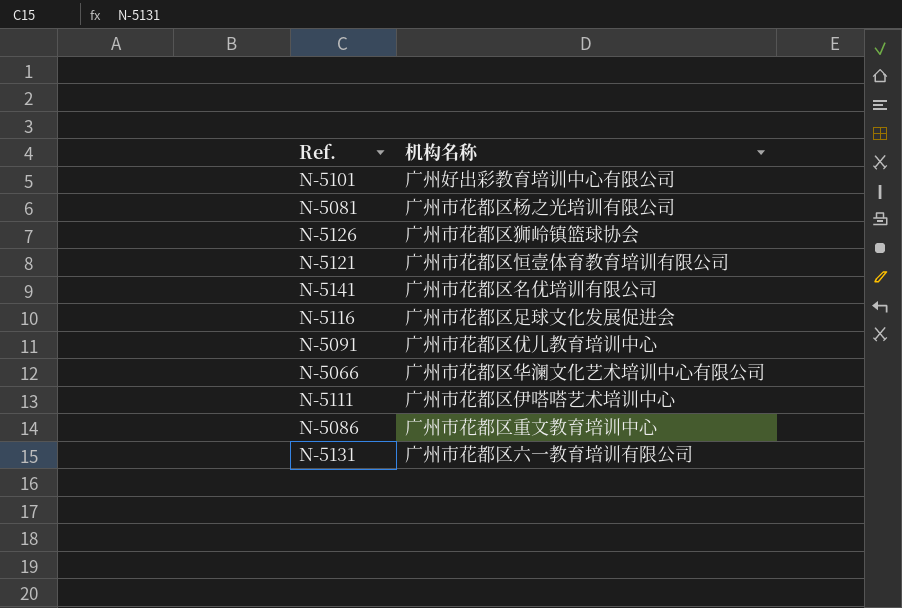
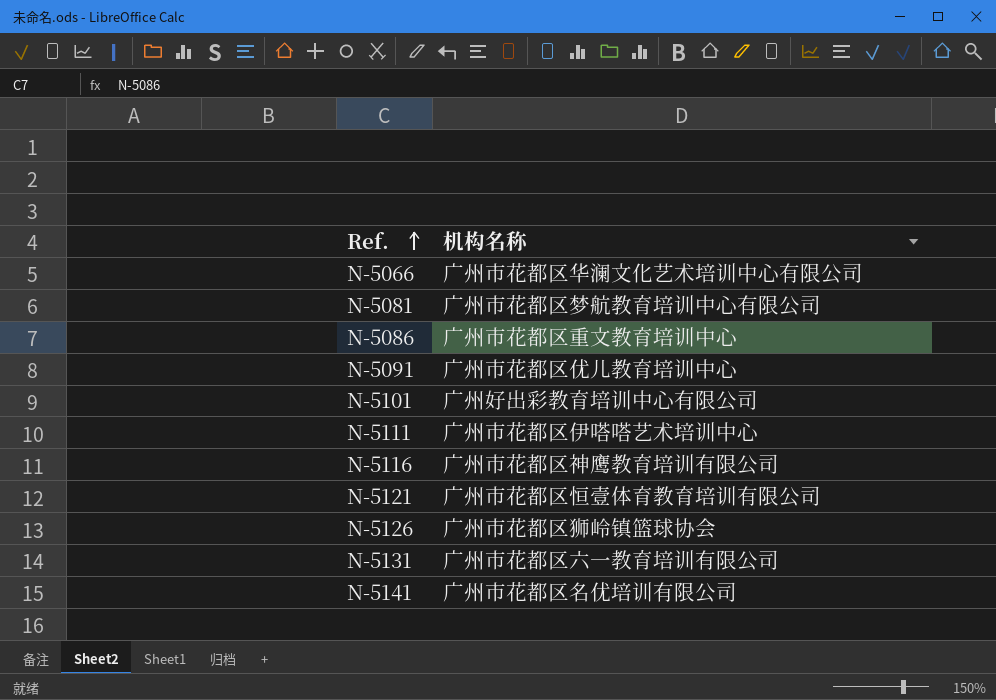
row order: none -> Ref. ascending
N-5081 | 机构名称: 广州市花都区杨之光培训有限公司 -> 广州市花都区梦航教育培训中心有限公司
N-5116 | 机构名称: 广州市花都区足球文化发展促进会 -> 广州市花都区神鹰教育培训有限公司

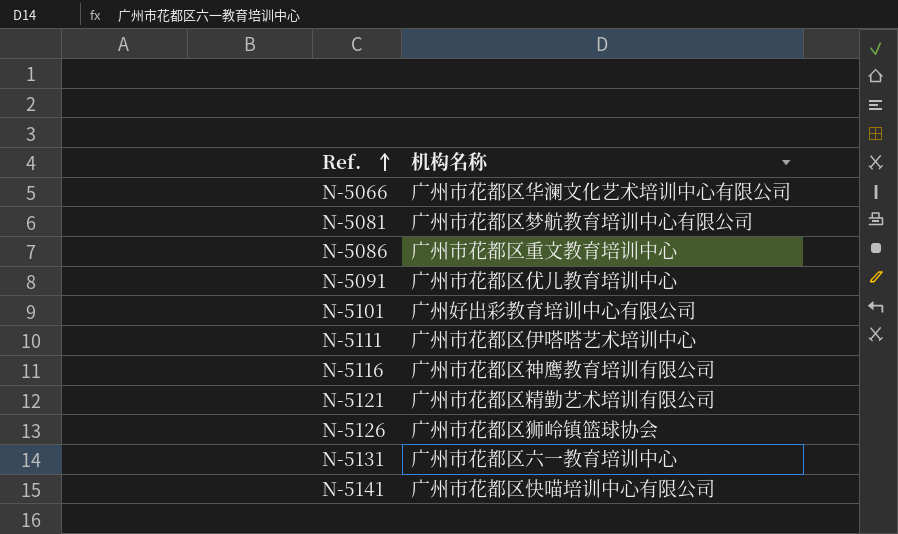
N-5121 | 机构名称: 广州市花都区恒壹体育教育培训有限公司 -> 广州市花都区精勤艺术培训有限公司
N-5131 | 机构名称: 广州市花都区六一教育培训有限公司 -> 广州市花都区六一教育培训中心
N-5141 | 机构名称: 广州市花都区名优培训有限公司 -> 广州市花都区快喵培训中心有限公司

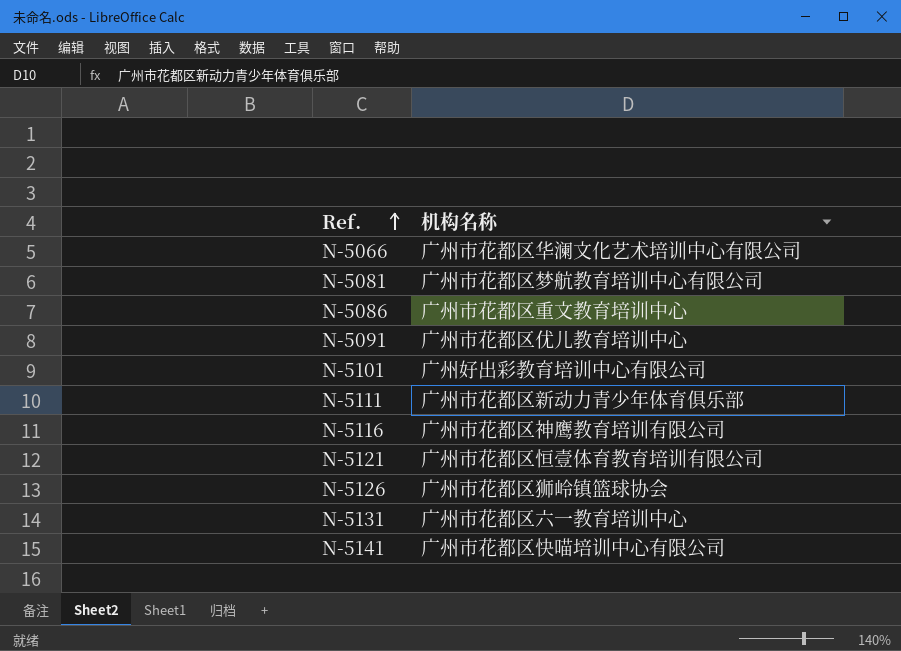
N-5111 | 机构名称: 广州市花都区伊嗒嗒艺术培训中心 -> 广州市花都区新动力青少年体育俱乐部
N-5121 | 机构名称: 广州市花都区精勤艺术培训有限公司 -> 广州市花都区恒壹体育教育培训有限公司

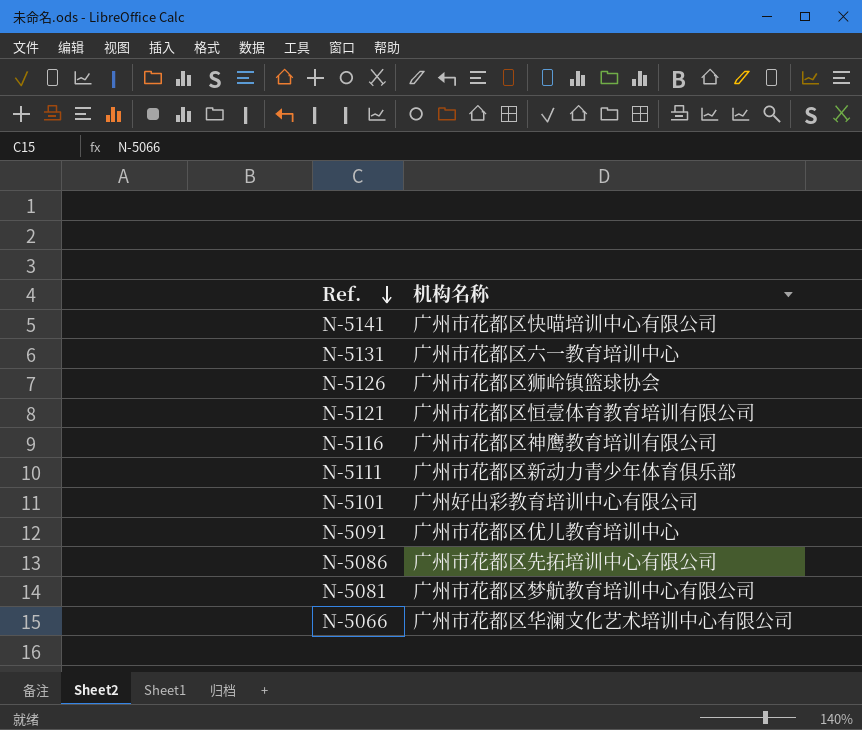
row order: Ref. ascending -> Ref. descending
N-5086 | 机构名称: 广州市花都区重文教育培训中心 -> 广州市花都区先拓培训中心有限公司

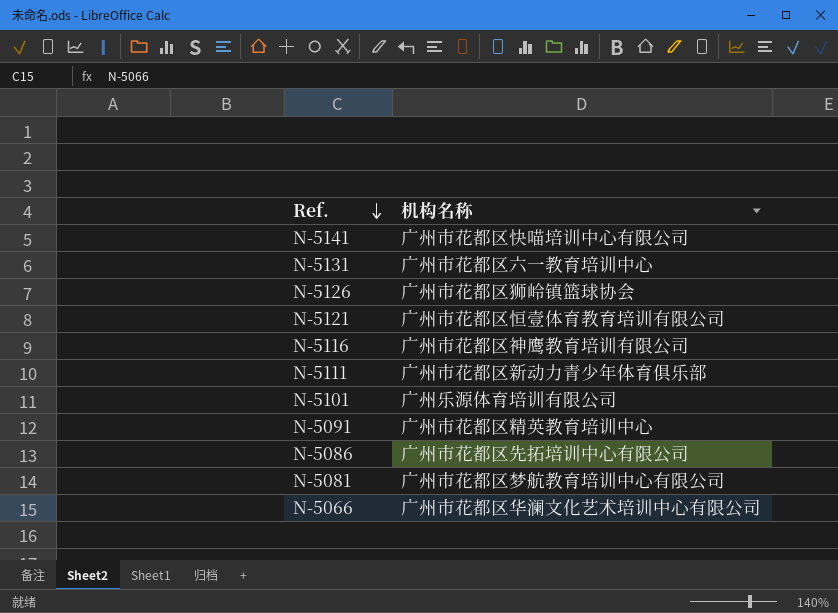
N-5101 | 机构名称: 广州好出彩教育培训中心有限公司 -> 广州乐源体育培训有限公司
N-5091 | 机构名称: 广州市花都区优儿教育培训中心 -> 广州市花都区精英教育培训中心

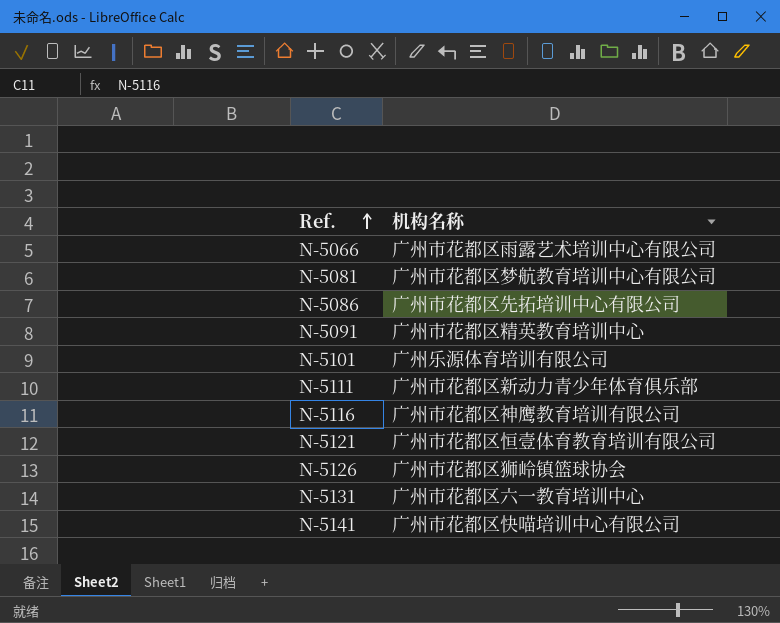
row order: Ref. descending -> Ref. ascending
N-5066 | 机构名称: 广州市花都区华澜文化艺术培训中心有限公司 -> 广州市花都区雨露艺术培训中心有限公司

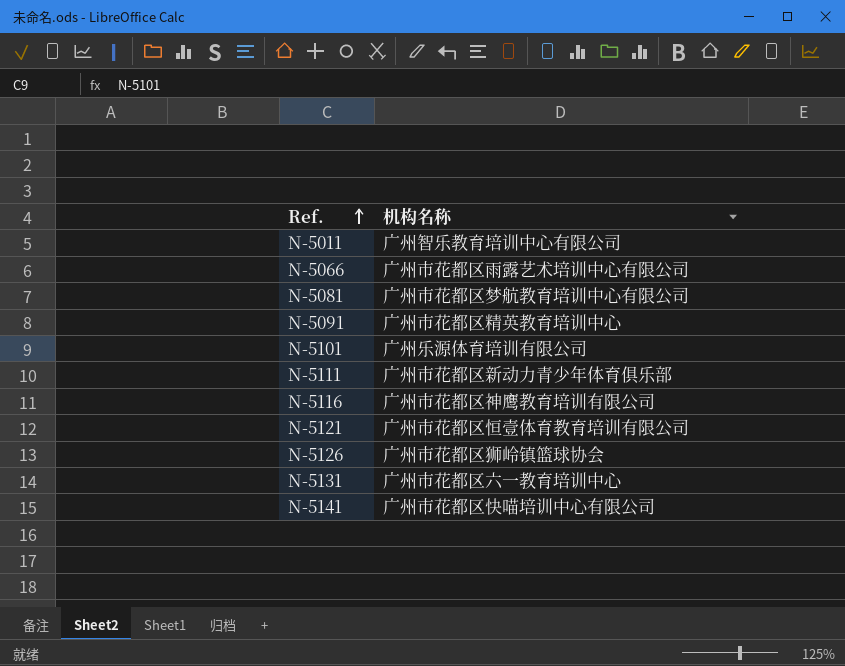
row N-5086: 广州市花都区先拓培训中心有限公司 -> none
row N-5011: none -> 广州智乐教育培训中心有限公司

